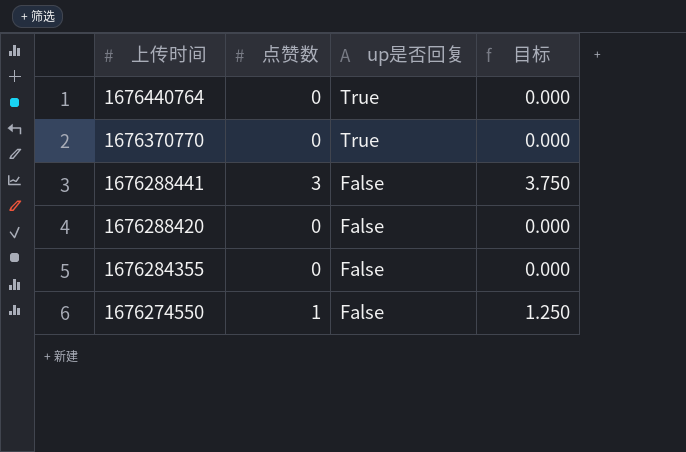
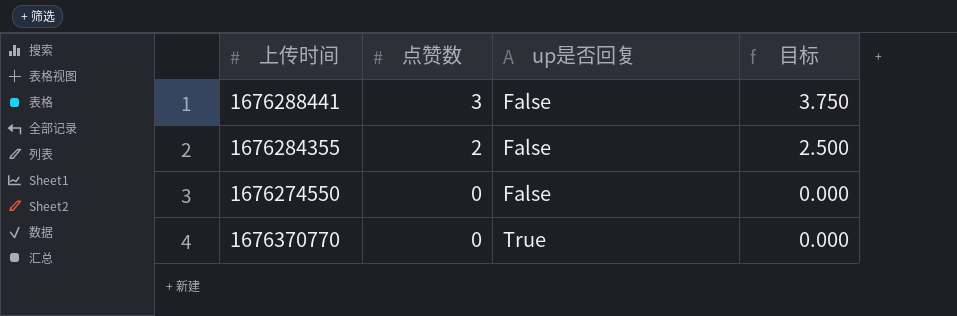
row order: 上传时间 descending -> 点赞数 descending
row 1676440764: 0 | True | 0.000 -> none
row 1676288420: 0 | False | 0.000 -> none
1676284355 | 点赞数: 0 -> 2
1676284355 | 目标: 0.000 -> 2.500
1676274550 | 点赞数: 1 -> 0
1676274550 | 目标: 1.250 -> 0.000

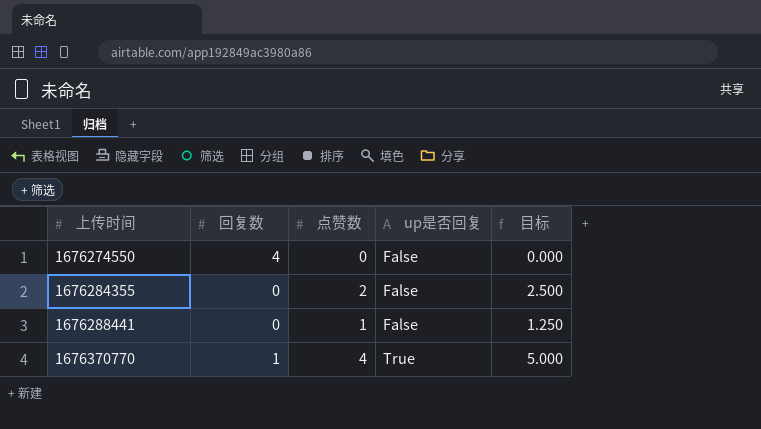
row order: 点赞数 descending -> 上传时间 ascending
column 回复数 | position: none -> 2
1676288441 | 点赞数: 3 -> 1
1676288441 | 目标: 3.750 -> 1.250
1676370770 | 点赞数: 0 -> 4
1676370770 | 目标: 0.000 -> 5.000

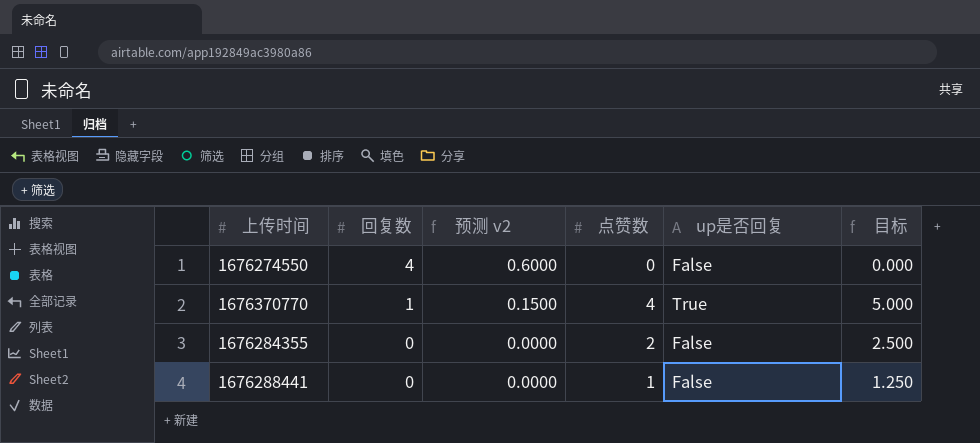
row order: 上传时间 ascending -> 回复数 descending
column 预测 v2 | formula: none -> [回复数] * 0.15

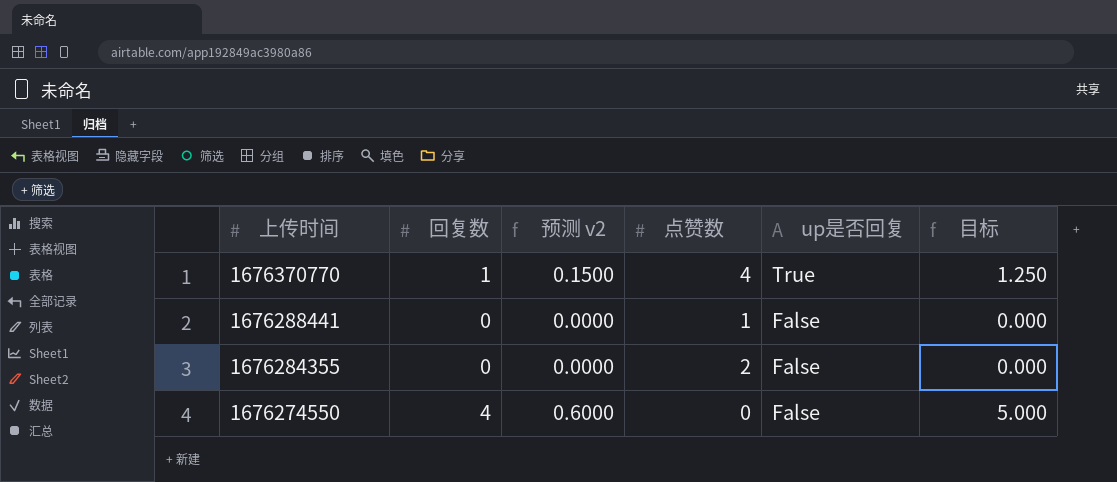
row order: 回复数 descending -> 上传时间 descending
column 目标 | formula: [点赞数] * 1.25 -> [回复数] * 1.25

